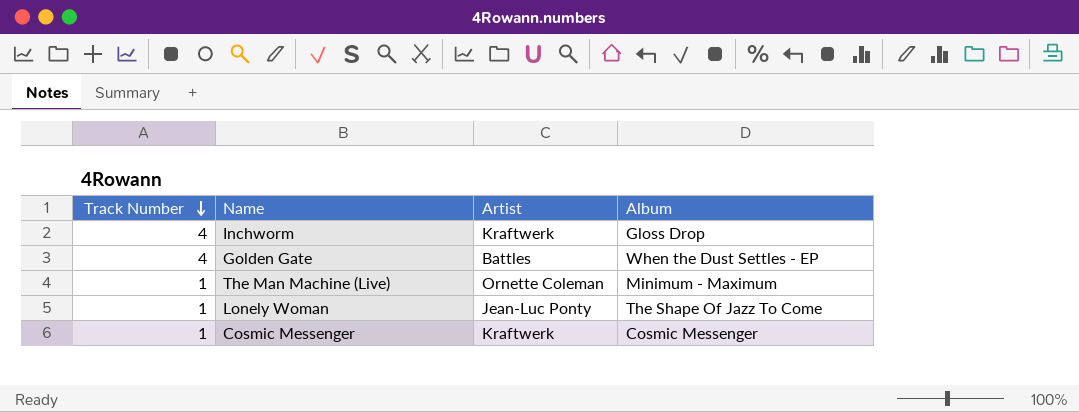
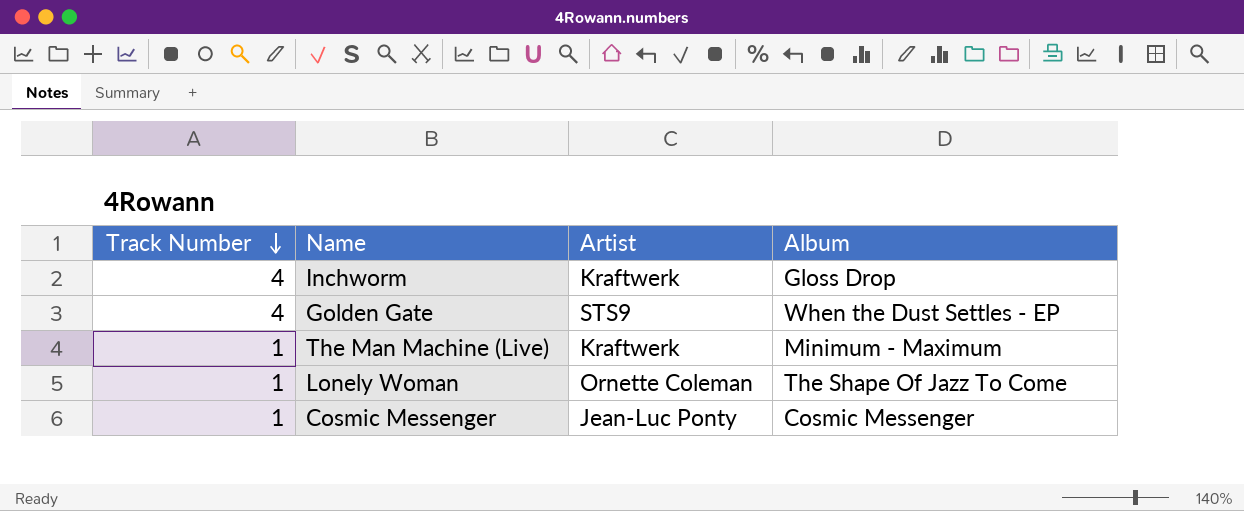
Golden Gate | Artist: Battles -> STS9
The Man Machine (Live) | Artist: Ornette Coleman -> Kraftwerk
Lonely Woman | Artist: Jean-Luc Ponty -> Ornette Coleman
Cosmic Messenger | Artist: Kraftwerk -> Jean-Luc Ponty

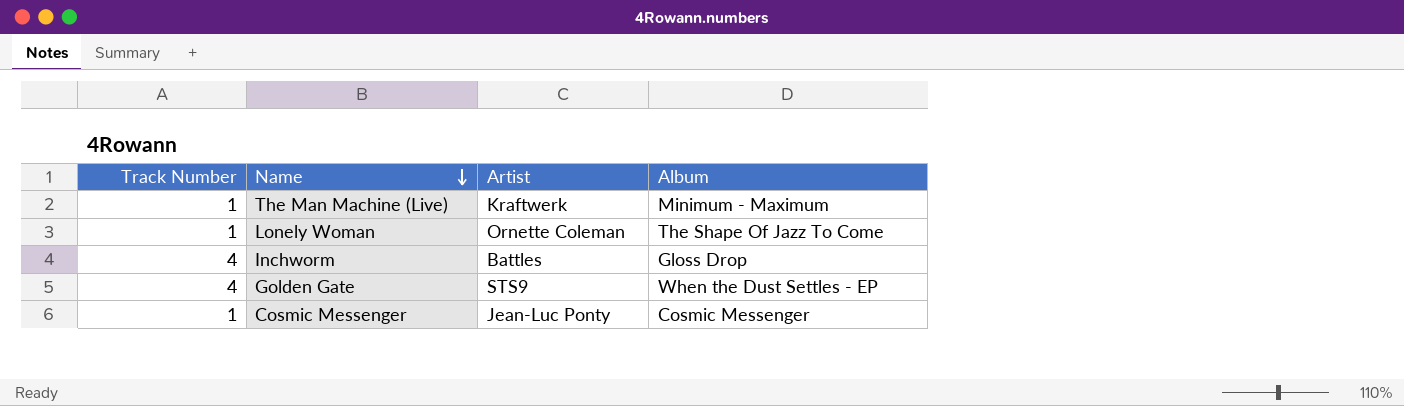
row order: Track Number descending -> Name descending
Inchworm | Artist: Kraftwerk -> Battles

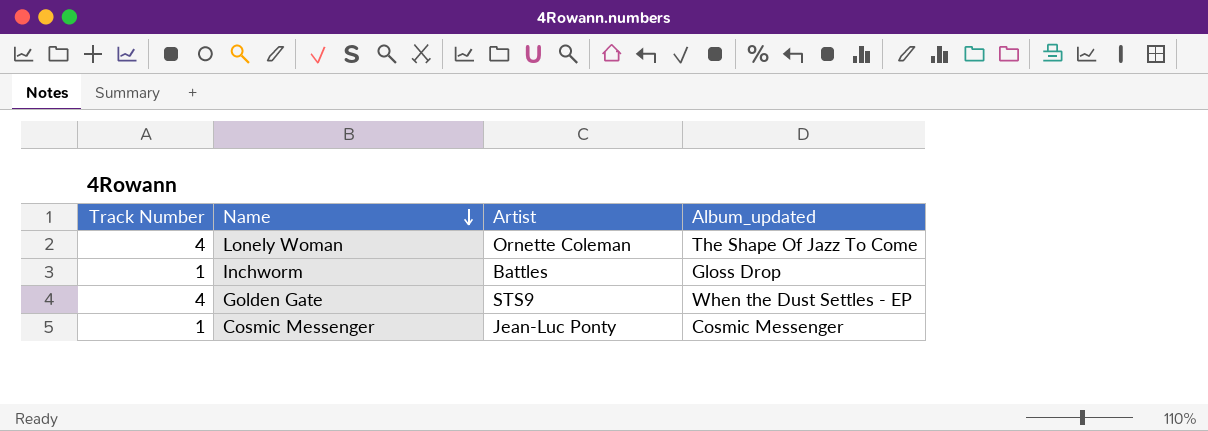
column name: Album -> Album_updated
row The Man Machine (Live): 1 | Kraftwerk | Minimum - Maximum -> none
Lonely Woman | Track Number: 1 -> 4
Inchworm | Track Number: 4 -> 1

